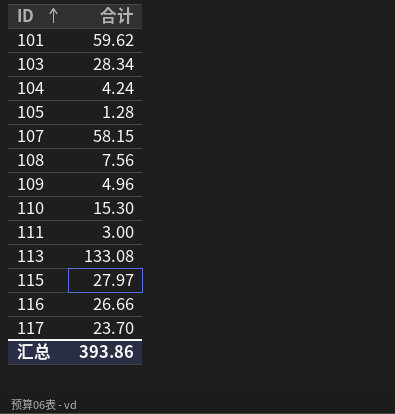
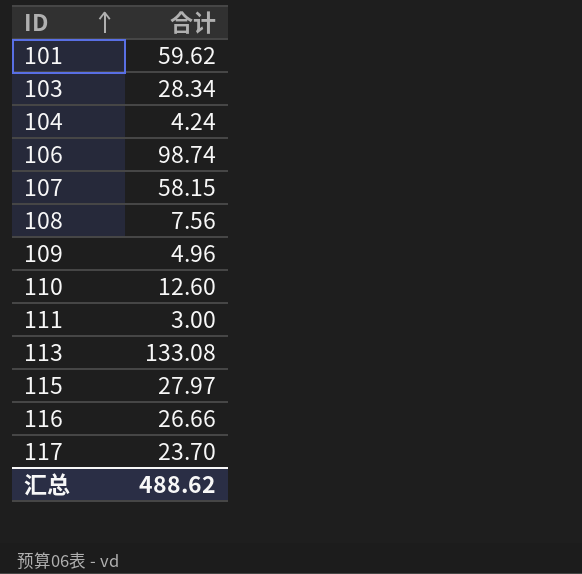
row 105: 1.28 -> none
row 106: none -> 98.74
110 | 合计: 15.30 -> 12.60
汇总 | 合计: 393.86 -> 488.62

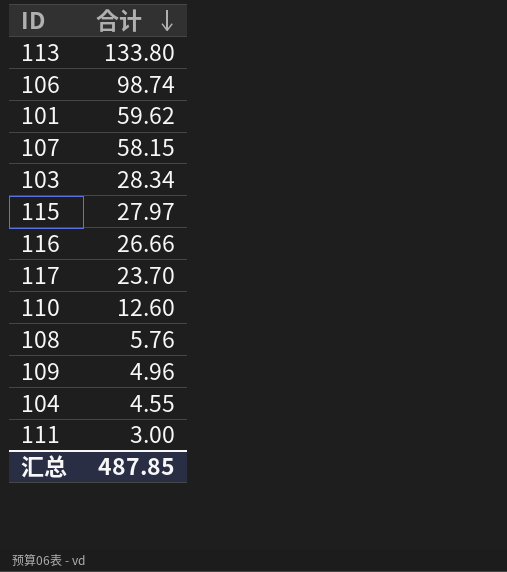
row order: ID ascending -> 合计 descending
113 | 合计: 133.08 -> 133.80
108 | 合计: 7.56 -> 5.76
104 | 合计: 4.24 -> 4.55
汇总 | 合计: 488.62 -> 487.85

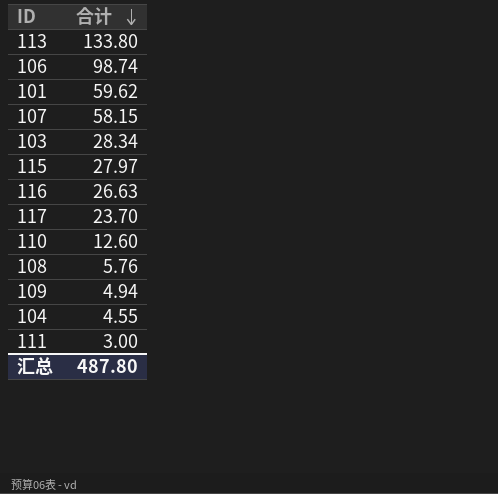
116 | 合计: 26.66 -> 26.63
109 | 合计: 4.96 -> 4.94
汇总 | 合计: 487.85 -> 487.80

